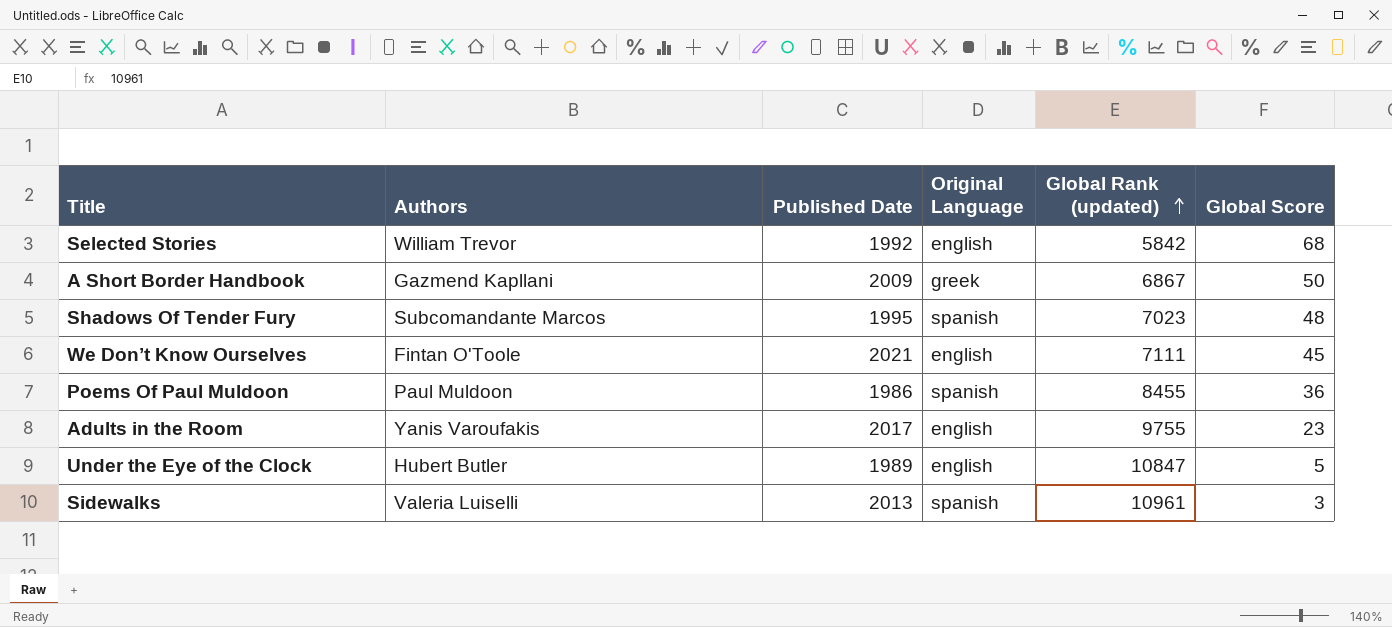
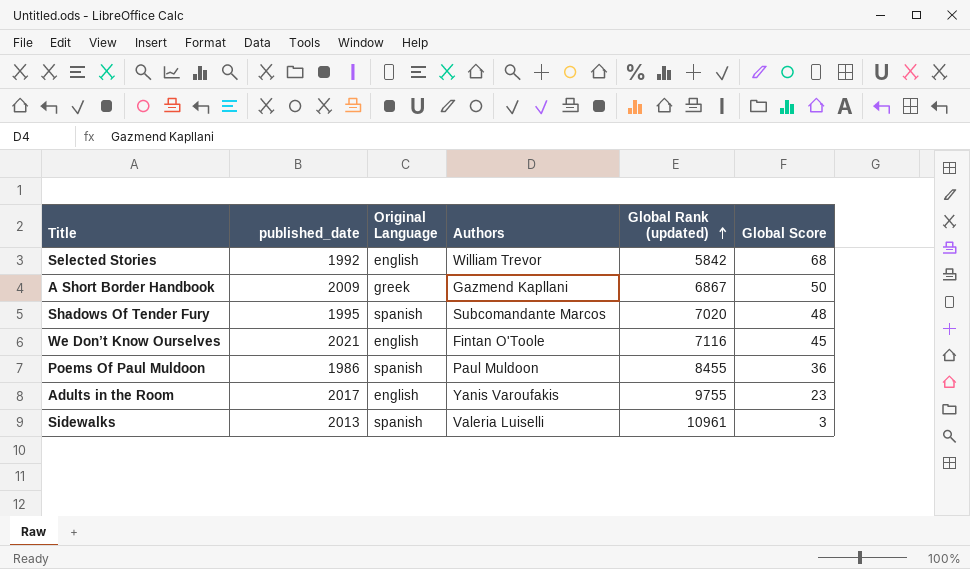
column name: Published Date -> published_date
column Authors | position: 2 -> 4
row Under the Eye of the Clock: Hubert Butler | 1989 | english | 10847 | 5 -> none
Shadows Of Tender Fury | Global Rank (updated): 7023 -> 7020
We Don’t Know Ourselves | Global Rank (updated): 7111 -> 7116

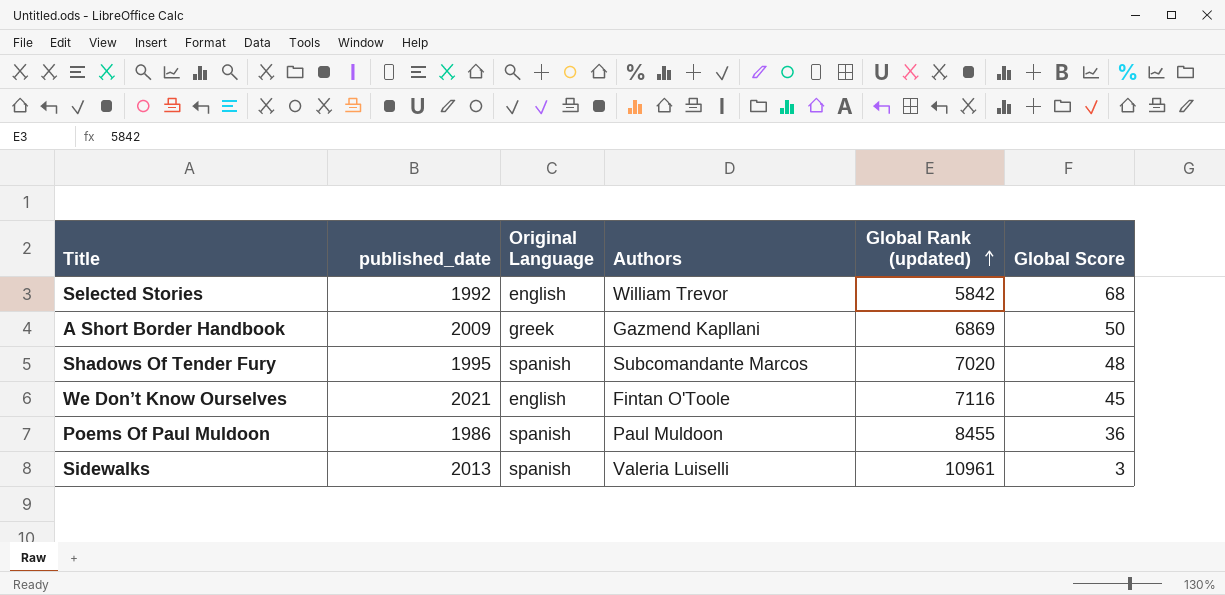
row Adults in the Room: 2017 | english | Yanis Varoufakis | 9755 | 23 -> none
A Short Border Handbook | Global Rank (updated): 6867 -> 6869

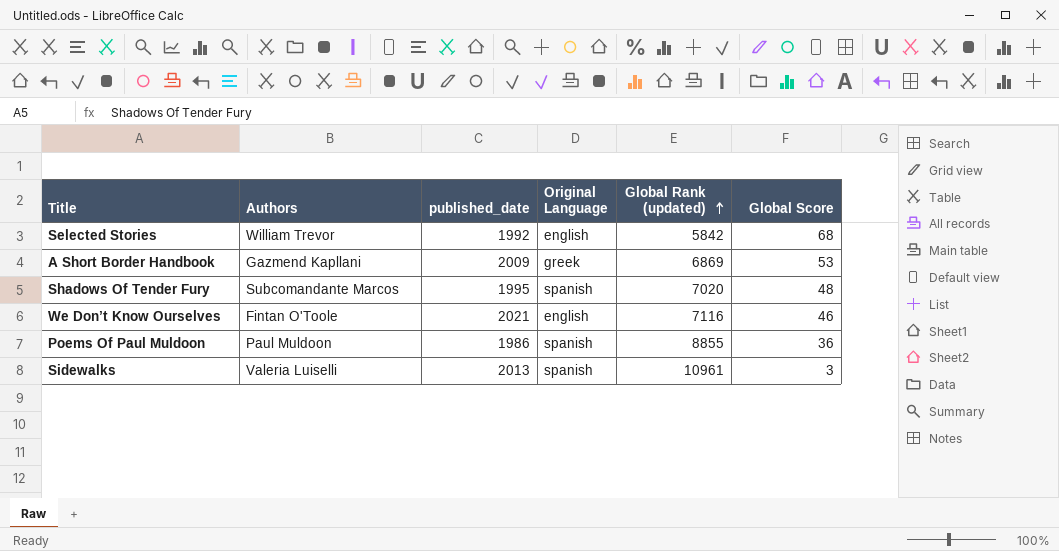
column Authors | position: 4 -> 2
A Short Border Handbook | Global Score: 50 -> 53
We Don’t Know Ourselves | Global Score: 45 -> 46
Poems Of Paul Muldoon | Global Rank (updated): 8455 -> 8855

